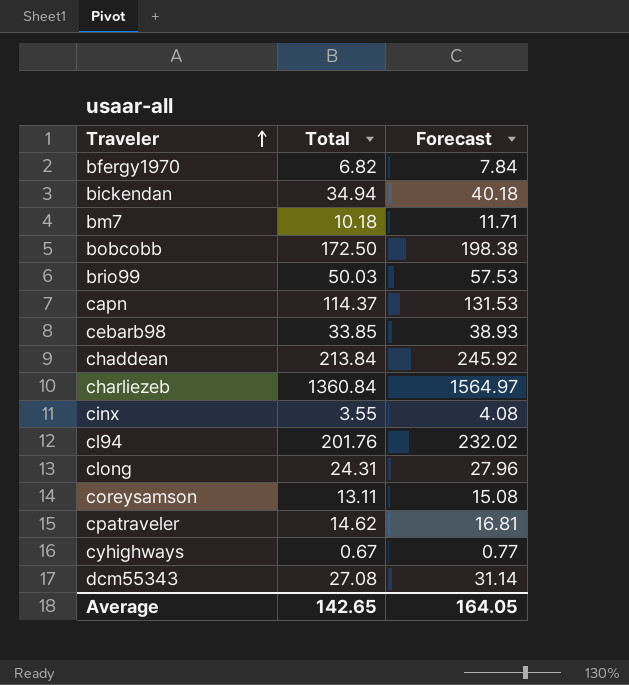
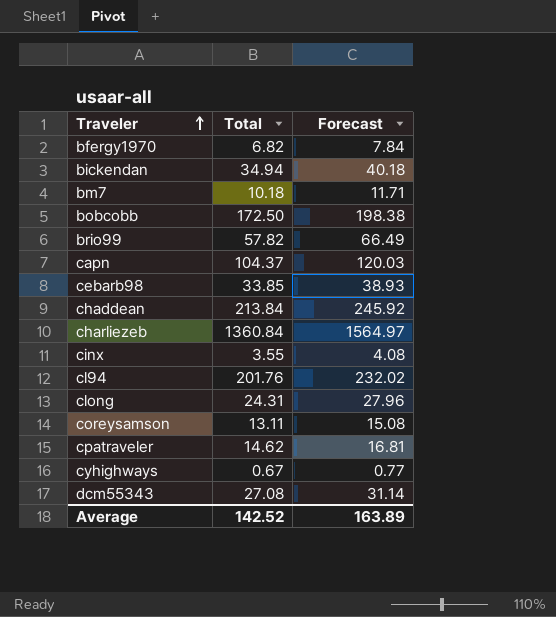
brio99 | Total: 50.03 -> 57.82
brio99 | Forecast: 57.53 -> 66.49
capn | Total: 114.37 -> 104.37
capn | Forecast: 131.53 -> 120.03
Average | Total: 142.65 -> 142.52
Average | Forecast: 164.05 -> 163.89

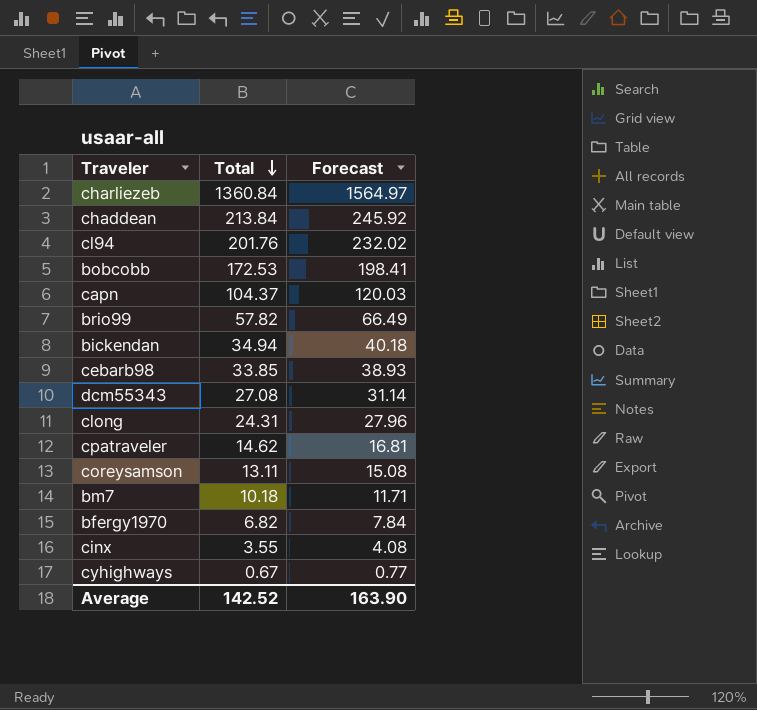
row order: Traveler ascending -> Total descending
bobcobb | Total: 172.50 -> 172.53
bobcobb | Forecast: 198.38 -> 198.41
Average | Forecast: 163.89 -> 163.90

